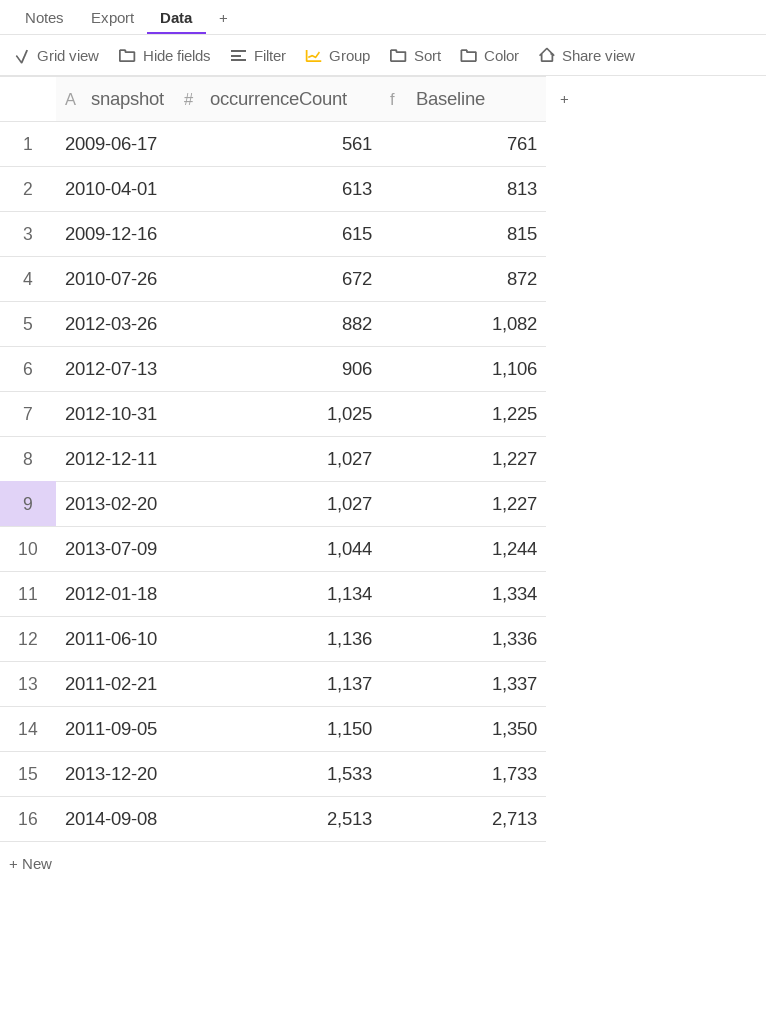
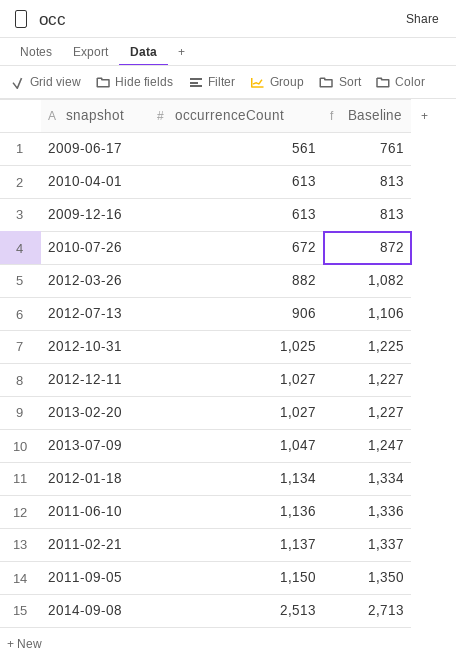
row 2013-12-20: 1,533 | 1,733 -> none
2009-12-16 | occurrenceCount: 615 -> 613
2009-12-16 | Baseline: 815 -> 813
2013-07-09 | occurrenceCount: 1,044 -> 1,047
2013-07-09 | Baseline: 1,244 -> 1,247

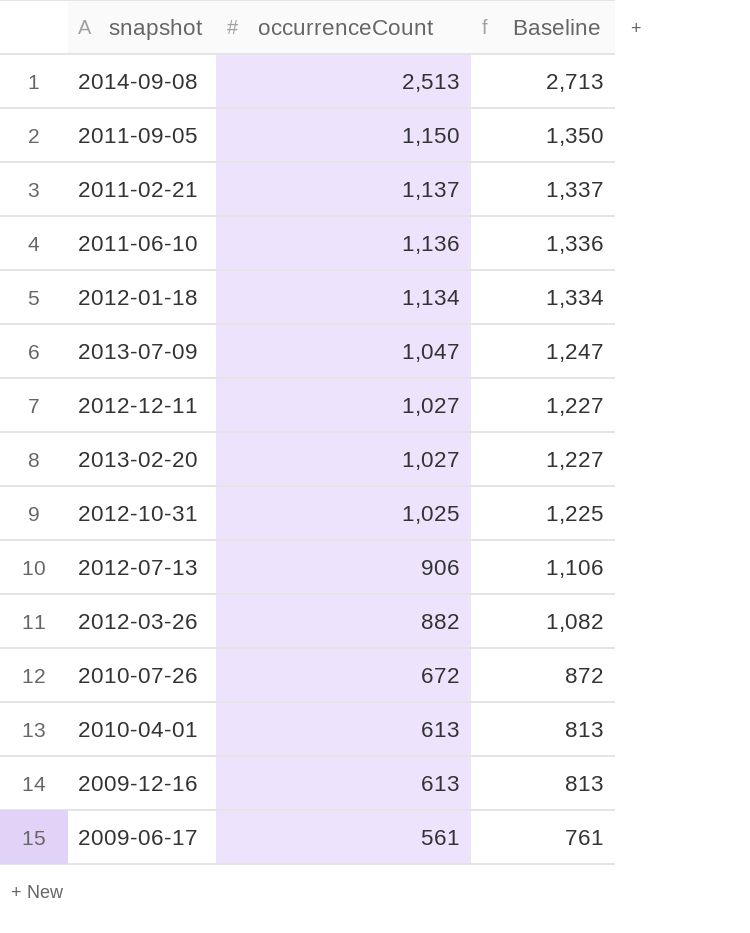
row order: occurrenceCount ascending -> occurrenceCount descending

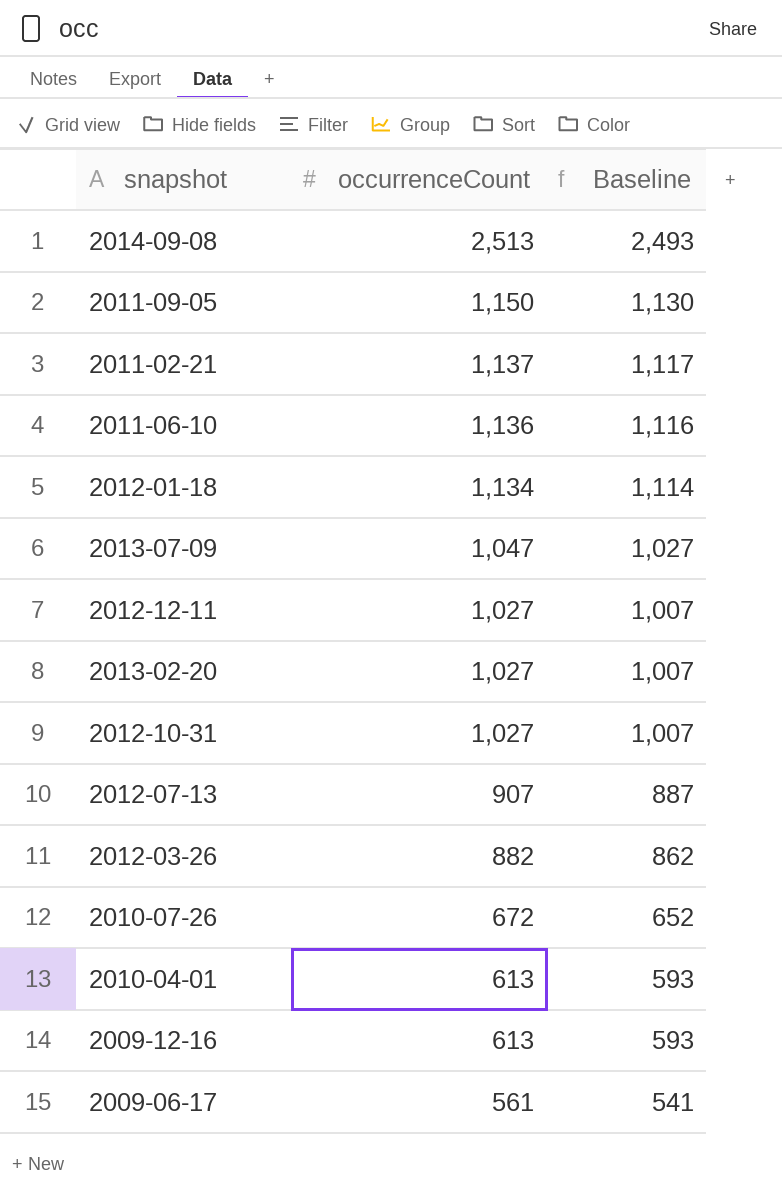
column Baseline | formula: [occurrenceCount] + 200 -> [occurrenceCount] - 20
2012-10-31 | occurrenceCount: 1,025 -> 1,027
2012-07-13 | occurrenceCount: 906 -> 907

